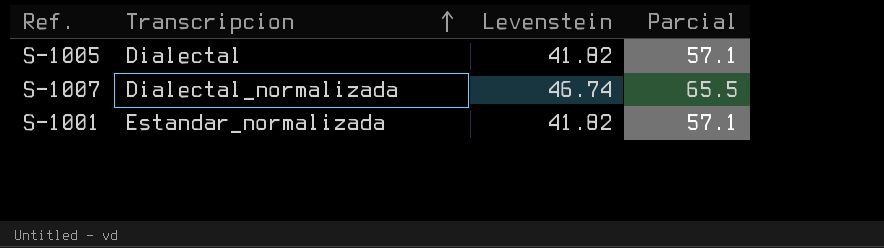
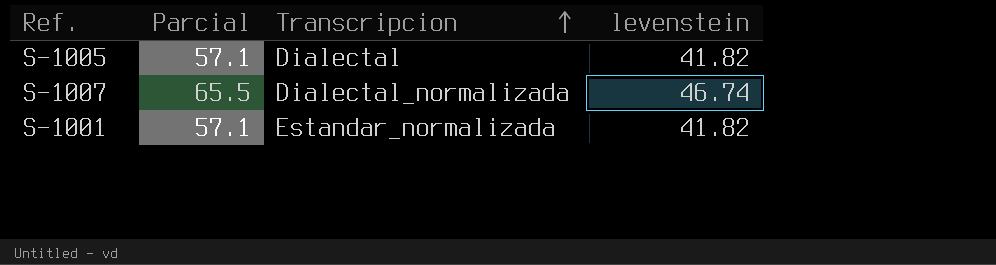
column Parcial | position: 4 -> 2
column name: Levenstein -> levenstein

